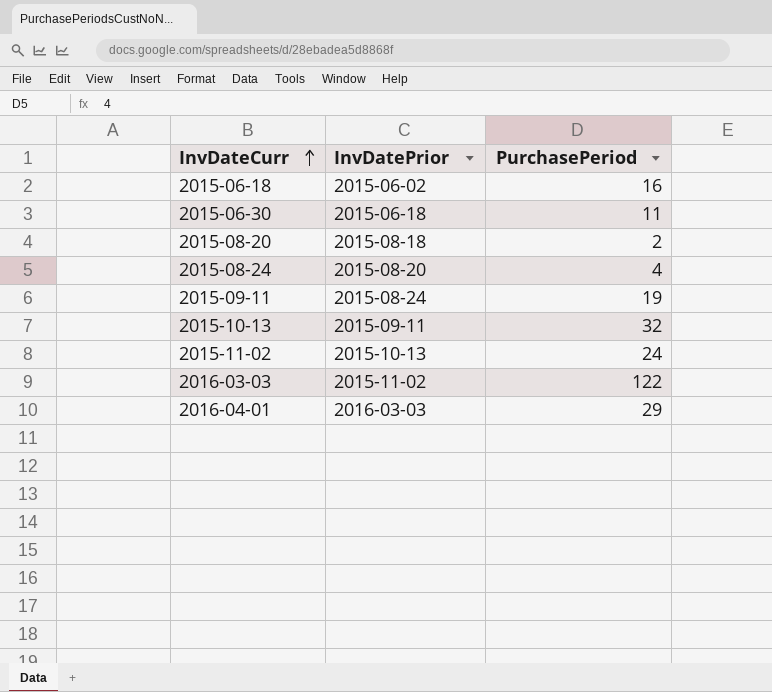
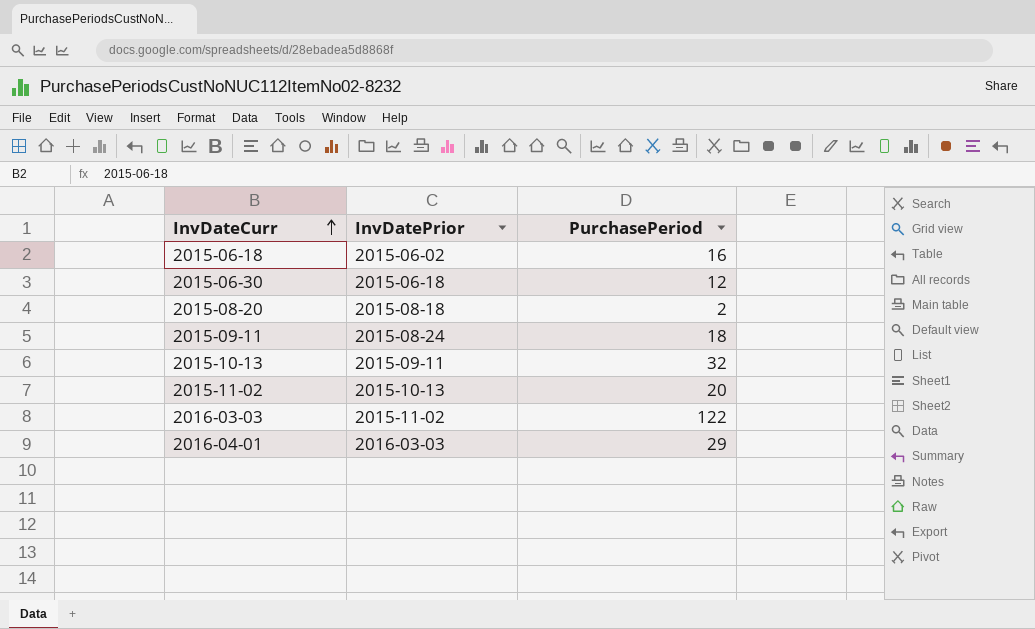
row 2015-08-24: 2015-08-20 | 4 -> none
2015-06-30 | PurchasePeriod: 11 -> 12
2015-09-11 | PurchasePeriod: 19 -> 18
2015-11-02 | PurchasePeriod: 24 -> 20

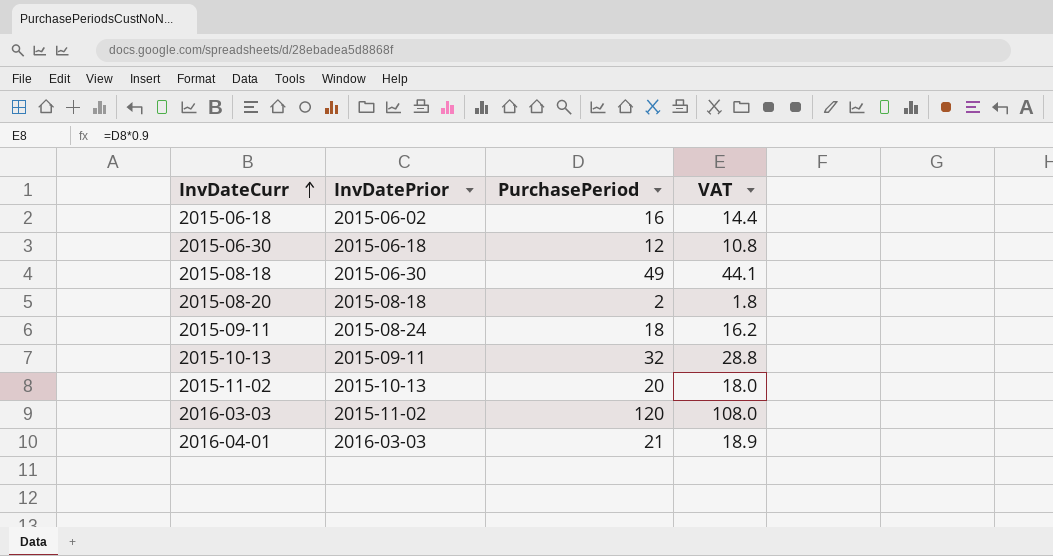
column VAT | formula: none -> [PurchasePeriod] * 0.9
row 2015-08-18: none -> 2015-06-30 | 49 | 44.1
2016-03-03 | PurchasePeriod: 122 -> 120
2016-04-01 | PurchasePeriod: 29 -> 21

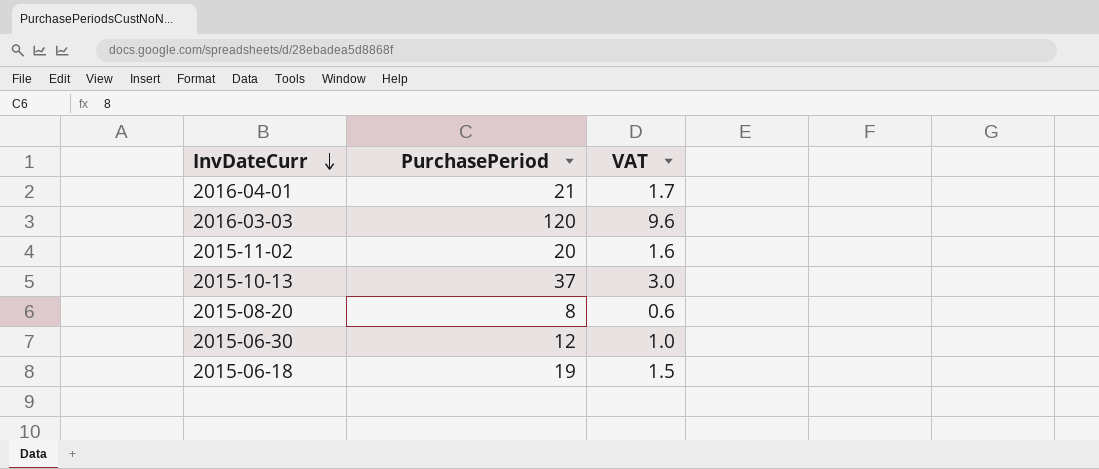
row order: InvDateCurr ascending -> InvDateCurr descending
column InvDatePrior | position: 2 -> none
column VAT | formula: [PurchasePeriod] * 0.9 -> [PurchasePeriod] * 0.08
row 2015-08-18: 2015-06-30 | 49 | 44.1 -> none
row 2015-09-11: 2015-08-24 | 18 | 16.2 -> none
2015-10-13 | PurchasePeriod: 32 -> 37
2015-08-20 | PurchasePeriod: 2 -> 8
2015-06-18 | PurchasePeriod: 16 -> 19

